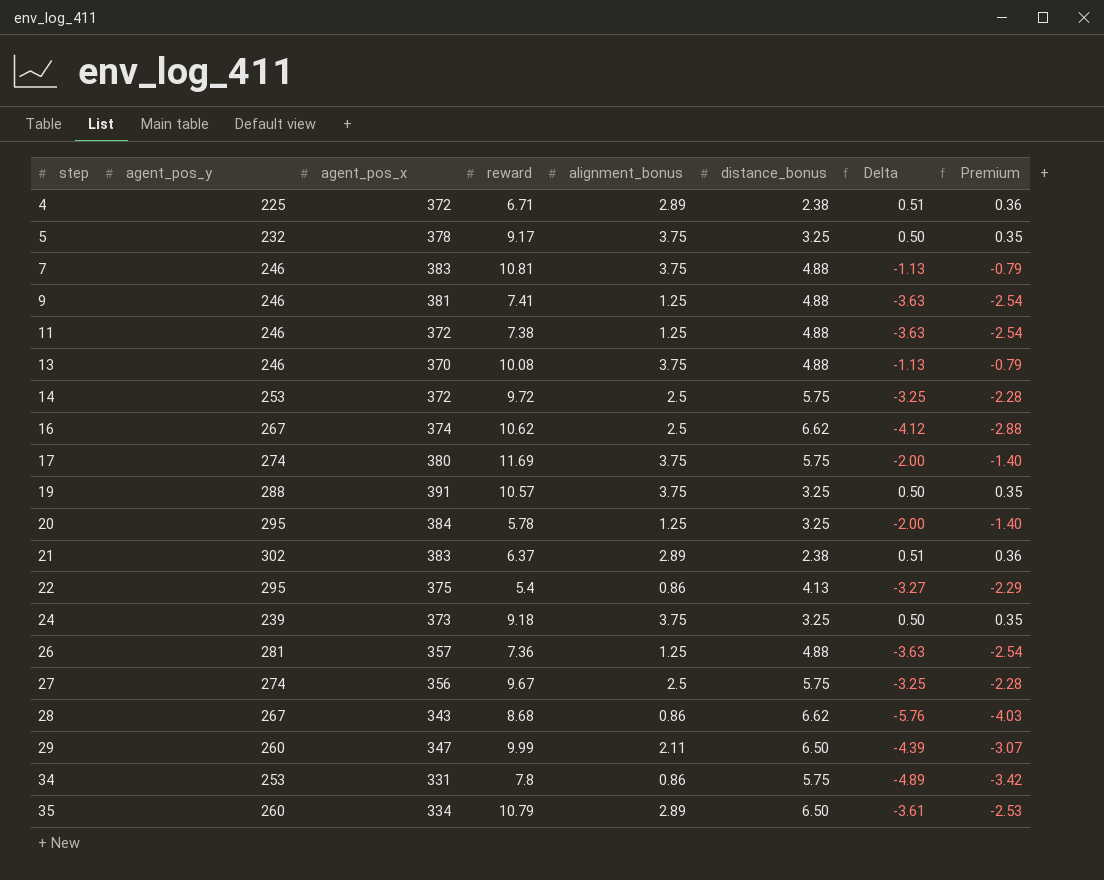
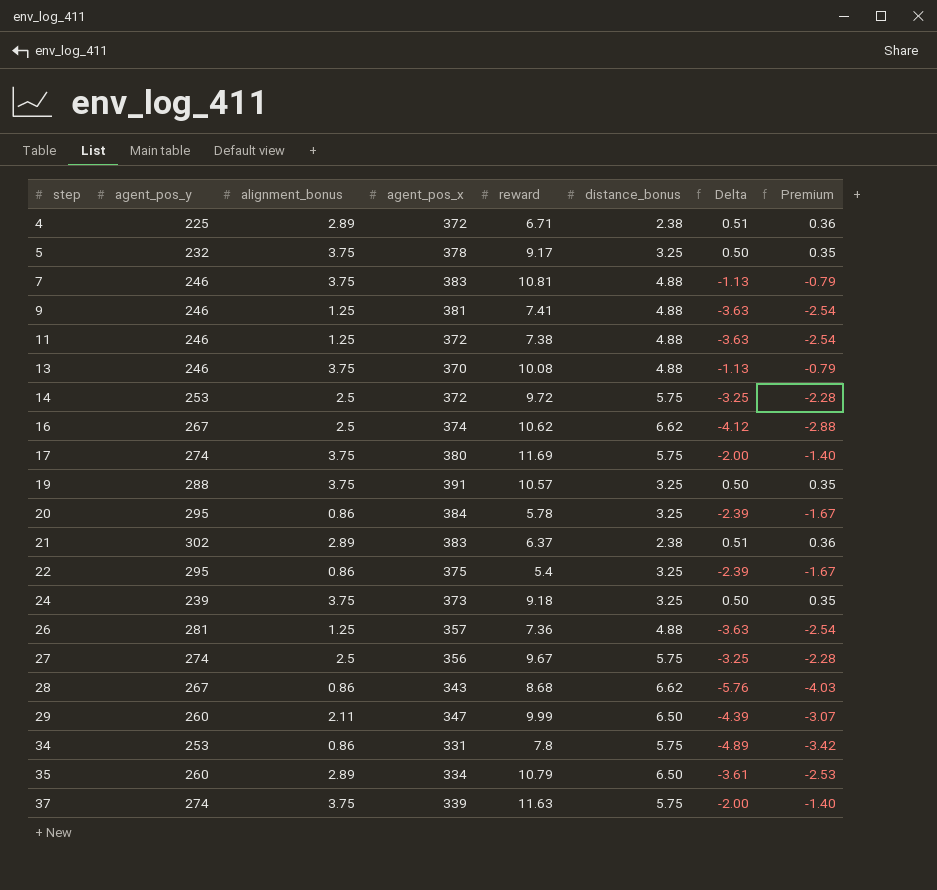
column alignment_bonus | position: 5 -> 3
20 | alignment_bonus: 1.25 -> 0.86
20 | Delta: -2.00 -> -2.39
20 | Premium: -1.40 -> -1.67
22 | distance_bonus: 4.13 -> 3.25
22 | Delta: -3.27 -> -2.39
22 | Premium: -2.29 -> -1.67
row 37: none -> 274 | 3.75 | 339 | 11.63 | 5.75 | -2.00 | -1.40

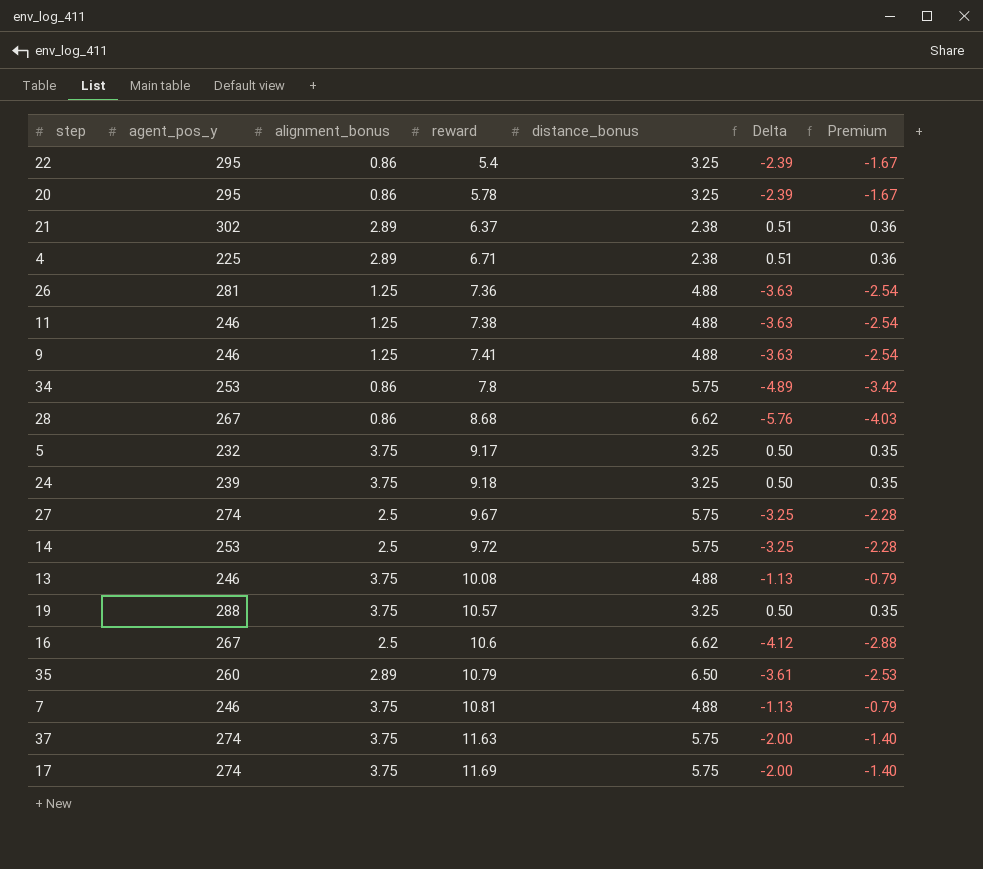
row order: step ascending -> reward ascending
column agent_pos_x | position: 4 -> none
row 29: 260 | 2.11 | 347 | 9.99 | 6.50 | -4.39 | -3.07 -> none
16 | reward: 10.62 -> 10.6

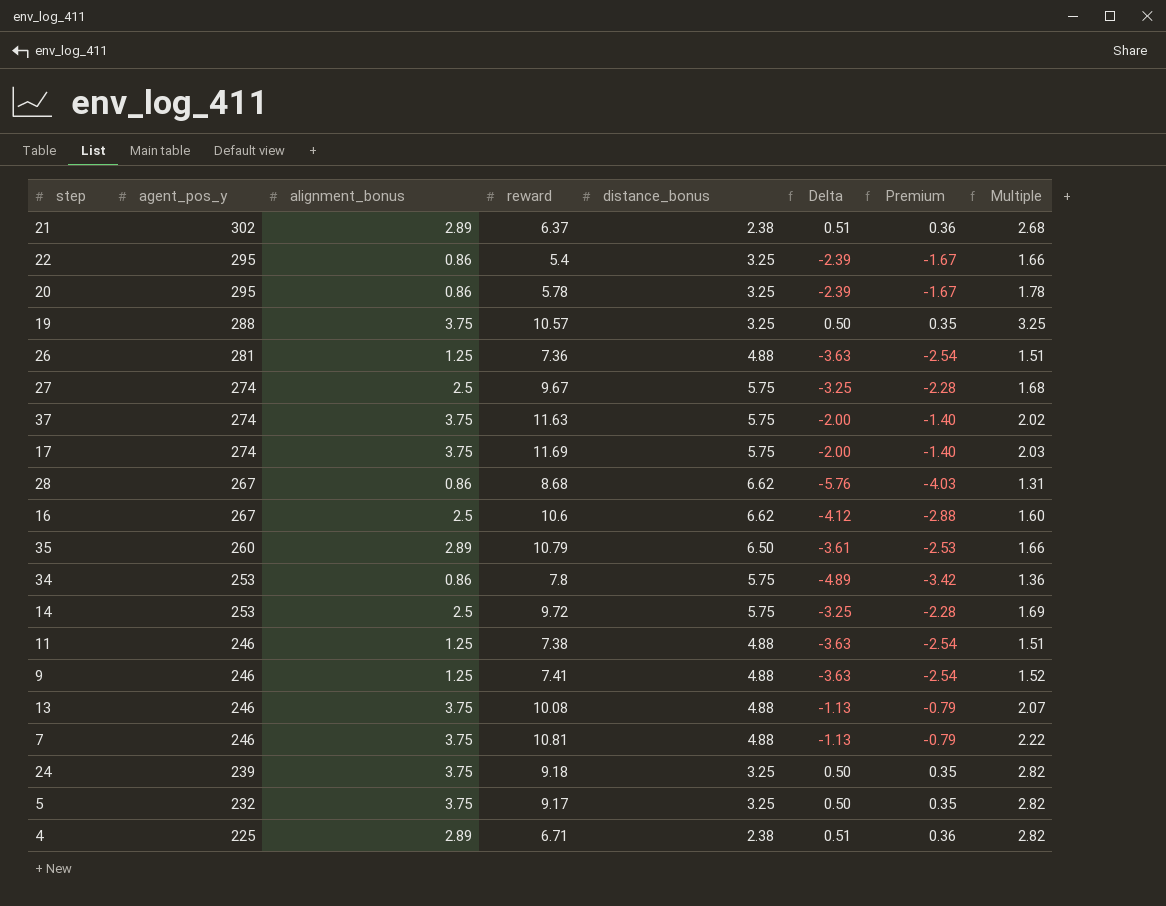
row order: reward ascending -> agent_pos_y descending
column Multiple | formula: none -> [reward] / [distance_bonus]

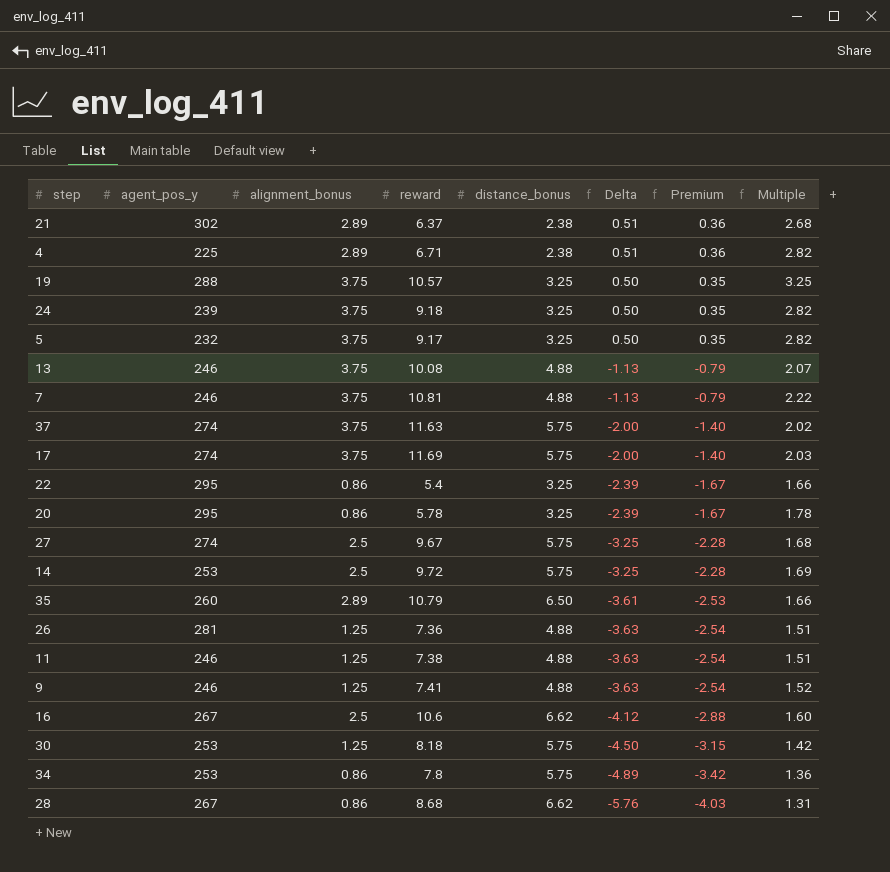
row order: agent_pos_y descending -> Delta descending
row 30: none -> 253 | 1.25 | 8.18 | 5.75 | -4.50 | -3.15 | 1.42

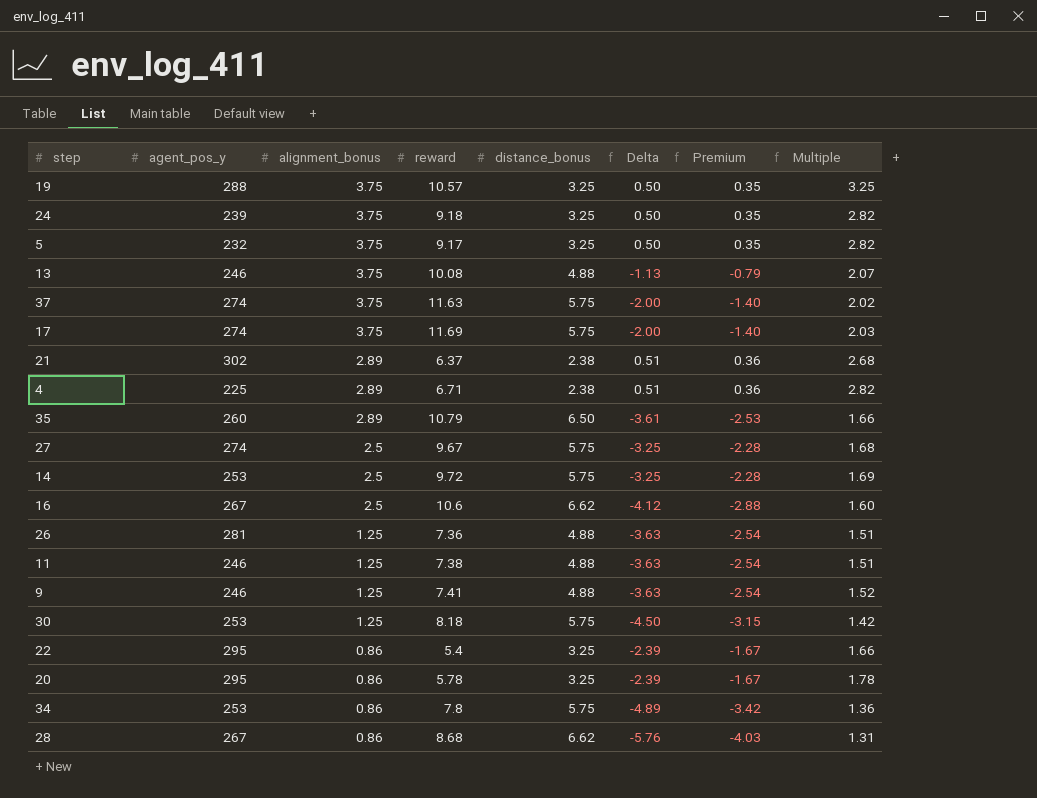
row order: Delta descending -> alignment_bonus descending
row 7: 246 | 3.75 | 10.81 | 4.88 | -1.13 | -0.79 | 2.22 -> none

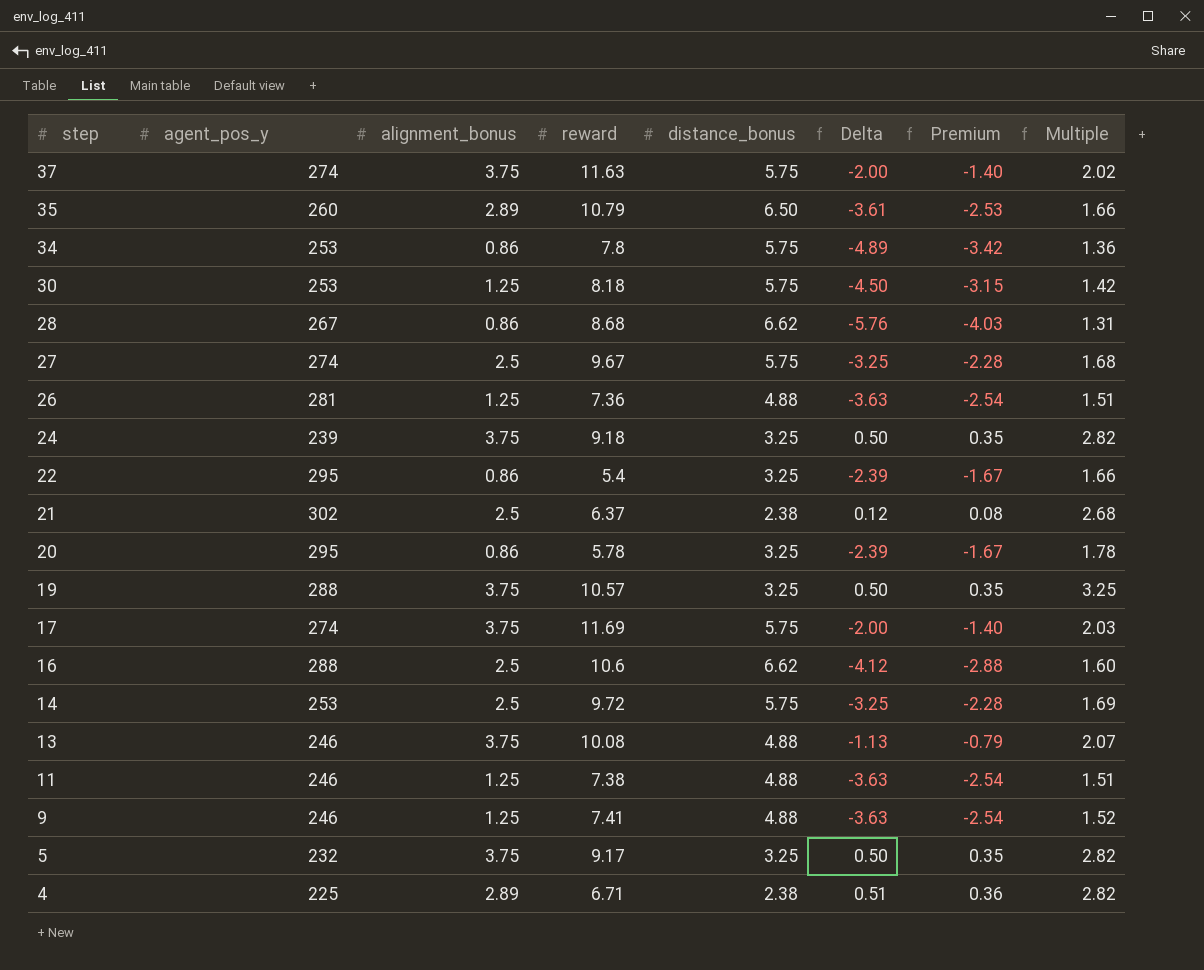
row order: alignment_bonus descending -> step descending
21 | alignment_bonus: 2.89 -> 2.5
21 | Delta: 0.51 -> 0.12
21 | Premium: 0.36 -> 0.08
16 | agent_pos_y: 267 -> 288

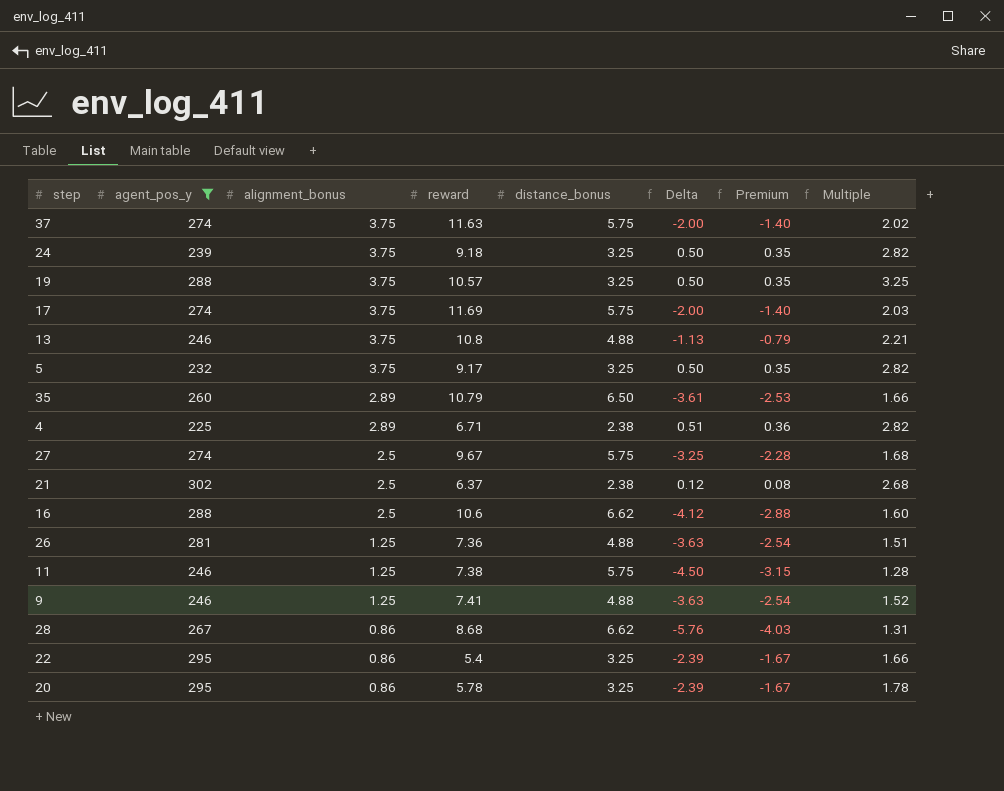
filter: none -> agent_pos_y != 253
row order: step descending -> alignment_bonus descending
13 | reward: 10.08 -> 10.8
13 | Multiple: 2.07 -> 2.21
11 | distance_bonus: 4.88 -> 5.75
11 | Delta: -3.63 -> -4.50
11 | Premium: -2.54 -> -3.15
11 | Multiple: 1.51 -> 1.28

